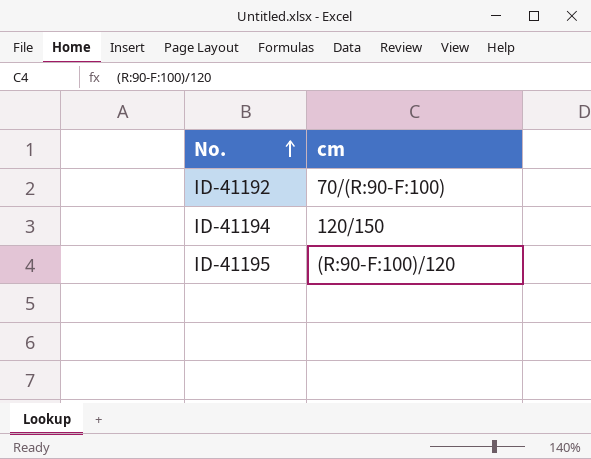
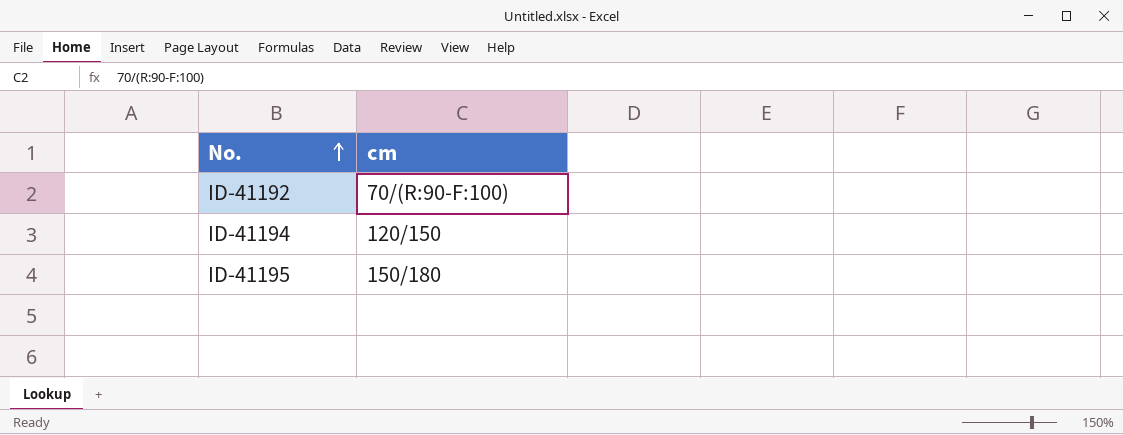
ID-41195 | cm: (R:90-F:100)/120 -> 150/180

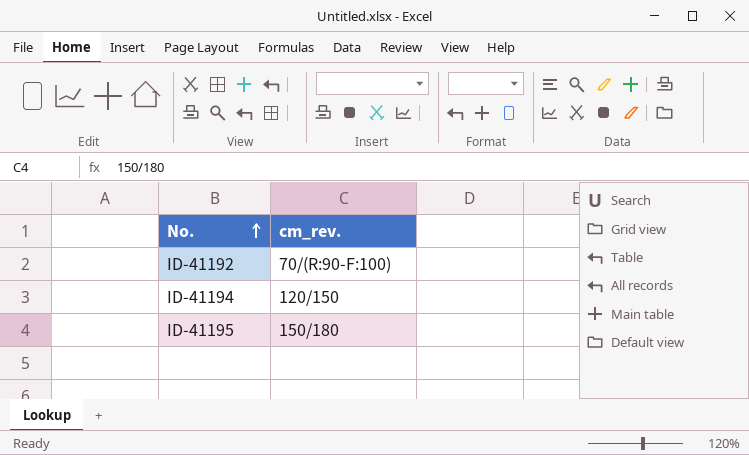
column name: cm -> cm_rev.

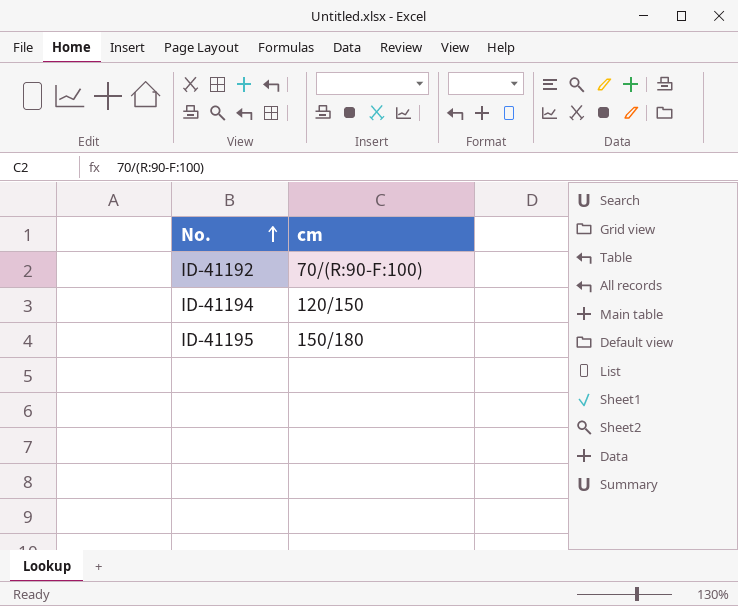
column name: cm_rev. -> cm

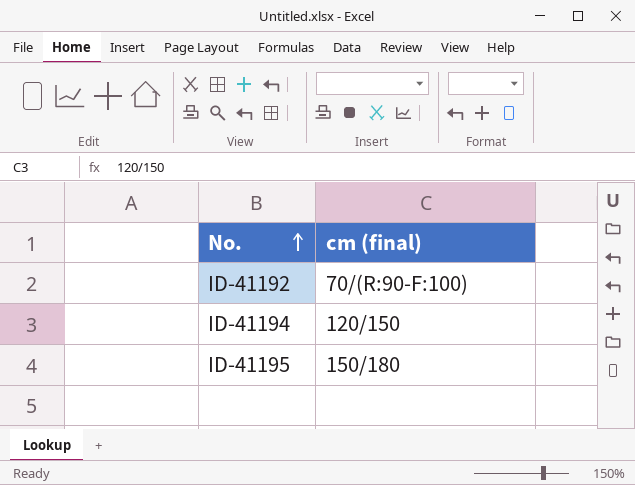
column name: cm -> cm (final)

